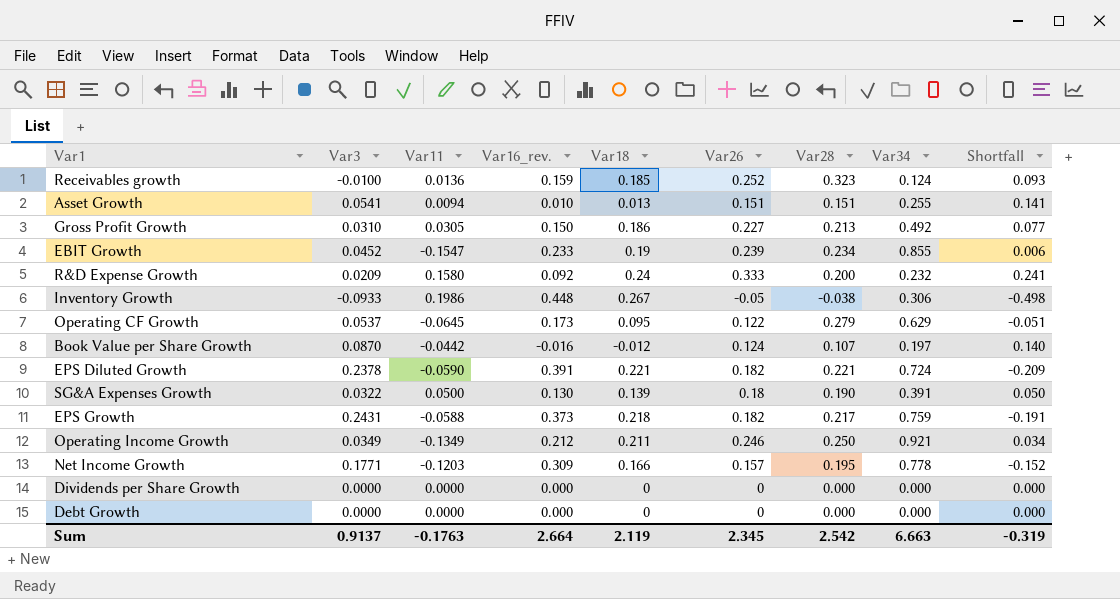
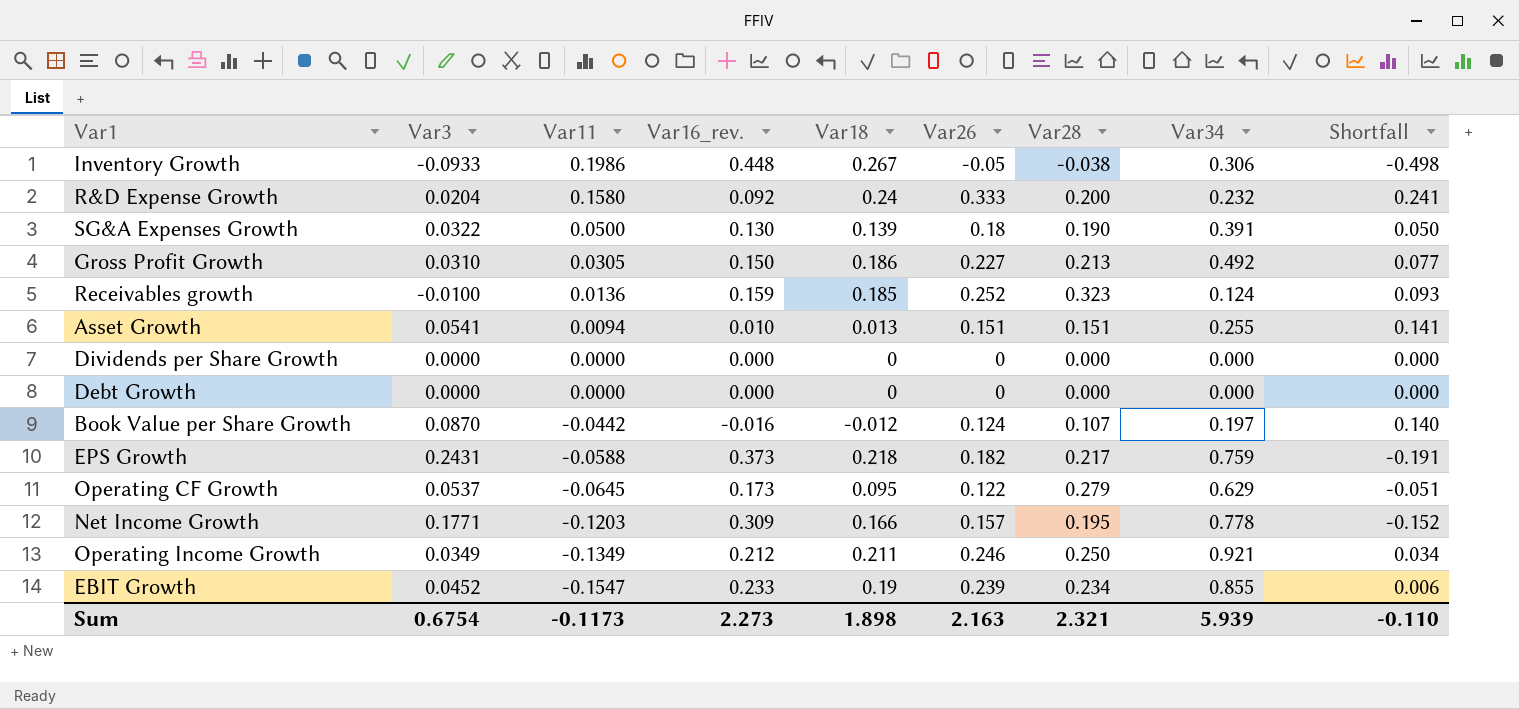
row order: none -> Var11 descending
row EPS Diluted Growth: 0.2378 | -0.0590 | 0.391 | 0.221 | 0.182 | 0.221 | 0.724 | -0.209 -> none
R&D Expense Growth | Var3: 0.0209 -> 0.0204
Sum | Var3: 0.9137 -> 0.6754
Sum | Var11: -0.1763 -> -0.1173
Sum | Var16_rev.: 2.664 -> 2.273
Sum | Var18: 2.119 -> 1.898
Sum | Var26: 2.345 -> 2.163
Sum | Var28: 2.542 -> 2.321
Sum | Var34: 6.663 -> 5.939
Sum | Shortfall: -0.319 -> -0.110

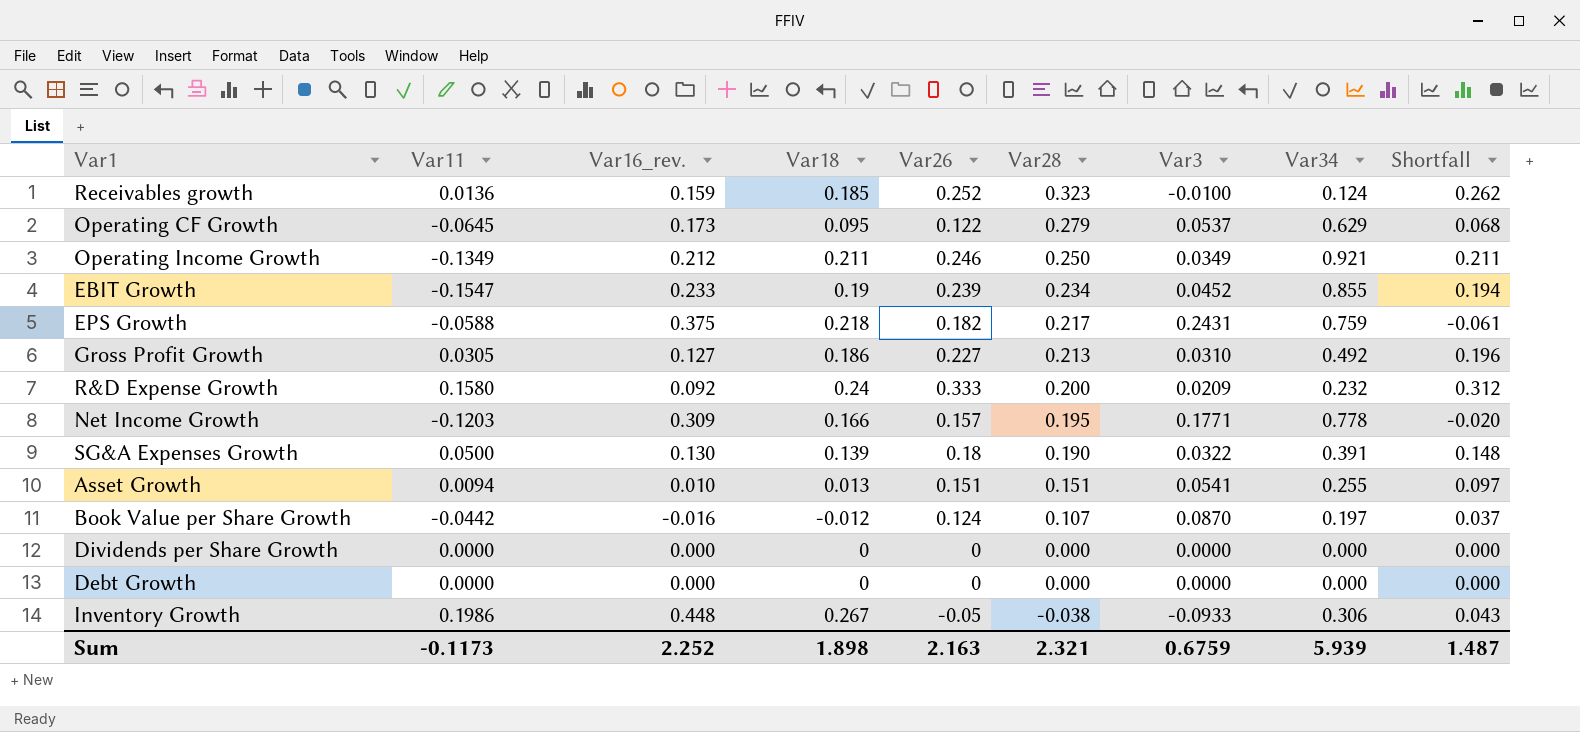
row order: Var11 descending -> Var28 descending
column Var3 | position: 2 -> 7
column Shortfall | formula: [Var26] - [Var16_rev.] -> [Var26] - [Var3]
EPS Growth | Var16_rev.: 0.373 -> 0.375
Gross Profit Growth | Var16_rev.: 0.150 -> 0.127
R&D Expense Growth | Var3: 0.0204 -> 0.0209
Sum | Var16_rev.: 2.273 -> 2.252
Sum | Var3: 0.6754 -> 0.6759
Sum | Shortfall: -0.110 -> 1.487

